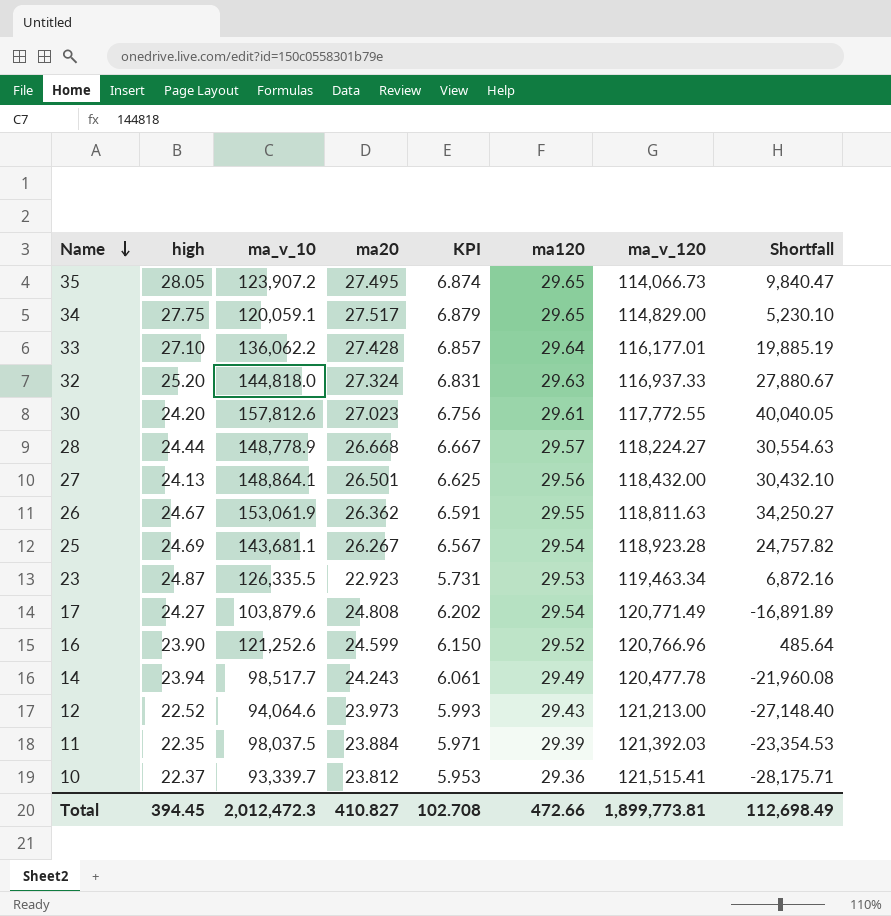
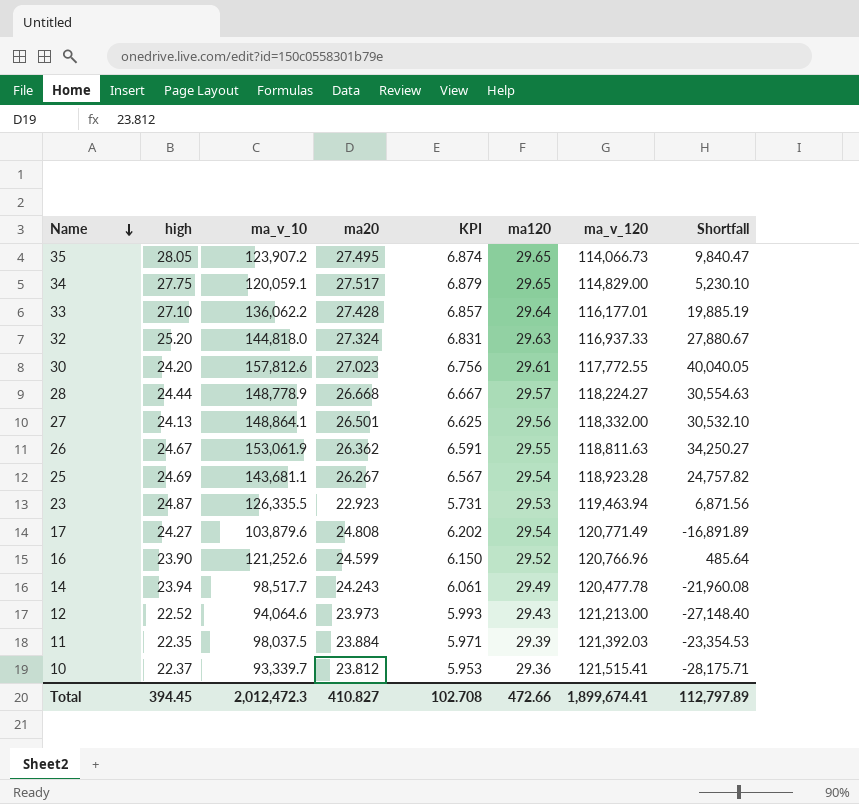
27 | ma_v_120: 118,432.00 -> 118,332.00
27 | Shortfall: 30,432.10 -> 30,532.10
23 | ma_v_120: 119,463.34 -> 119,463.94
23 | Shortfall: 6,872.16 -> 6,871.56
Total | ma_v_120: 1,899,773.81 -> 1,899,674.41
Total | Shortfall: 112,698.49 -> 112,797.89

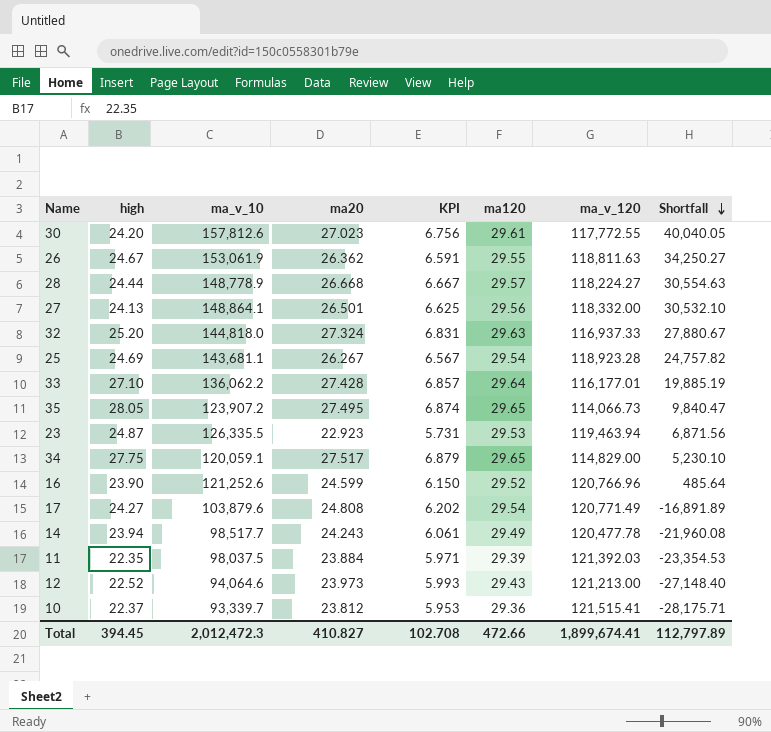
row order: Name descending -> Shortfall descending

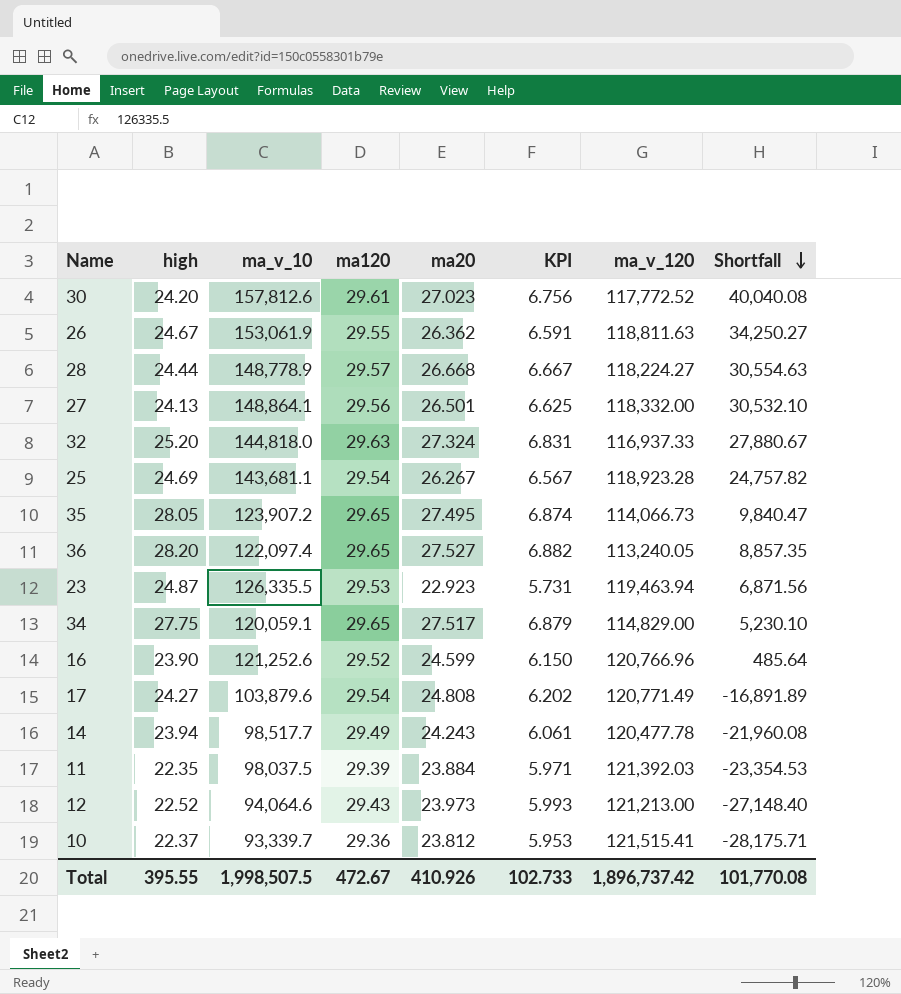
column ma120 | position: 6 -> 4
row 33: 27.10 | 136,062.2 | 27.428 | 6.857 | 29.64 | 116,177.01 | 19,885.19 -> none
30 | ma_v_120: 117,772.55 -> 117,772.52
30 | Shortfall: 40,040.05 -> 40,040.08
row 36: none -> 28.20 | 122,097.4 | 29.65 | 27.527 | 6.882 | 113,240.05 | 8,857.35
Total | high: 394.45 -> 395.55
Total | ma_v_10: 2,012,472.3 -> 1,998,507.5
Total | ma120: 472.66 -> 472.67
Total | ma20: 410.827 -> 410.926
Total | KPI: 102.708 -> 102.733
Total | ma_v_120: 1,899,674.41 -> 1,896,737.42
Total | Shortfall: 112,797.89 -> 101,770.08

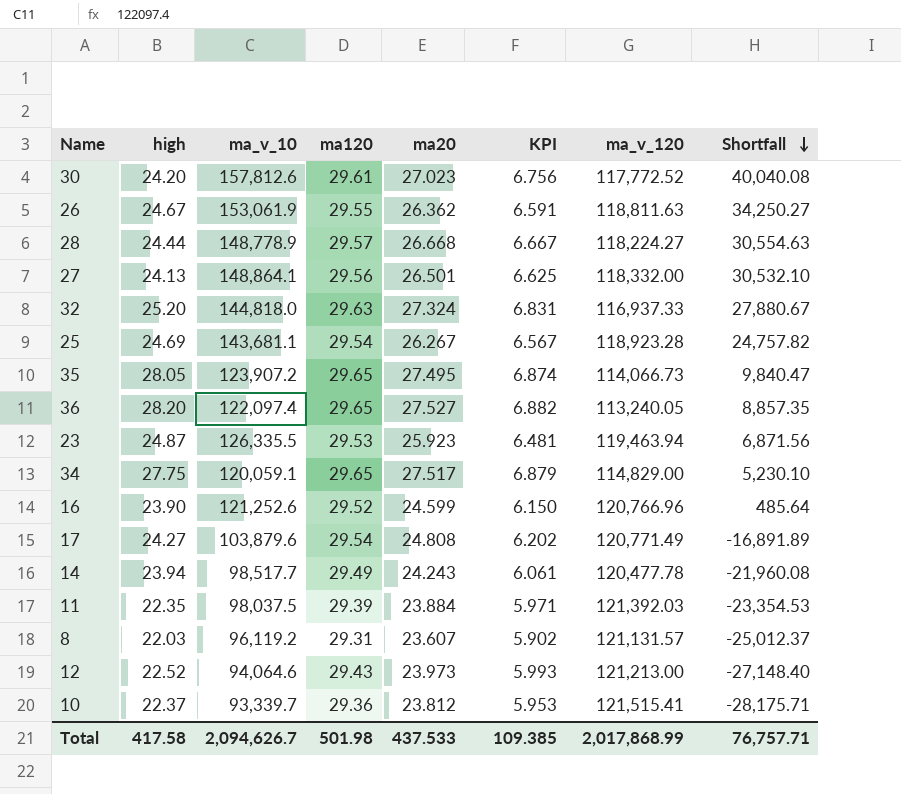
23 | ma20: 22.923 -> 25.923
23 | KPI: 5.731 -> 6.481
row 8: none -> 22.03 | 96,119.2 | 29.31 | 23.607 | 5.902 | 121,131.57 | -25,012.37
Total | high: 395.55 -> 417.58
Total | ma_v_10: 1,998,507.5 -> 2,094,626.7
Total | ma120: 472.67 -> 501.98
Total | ma20: 410.926 -> 437.533
Total | KPI: 102.733 -> 109.385
Total | ma_v_120: 1,896,737.42 -> 2,017,868.99
Total | Shortfall: 101,770.08 -> 76,757.71

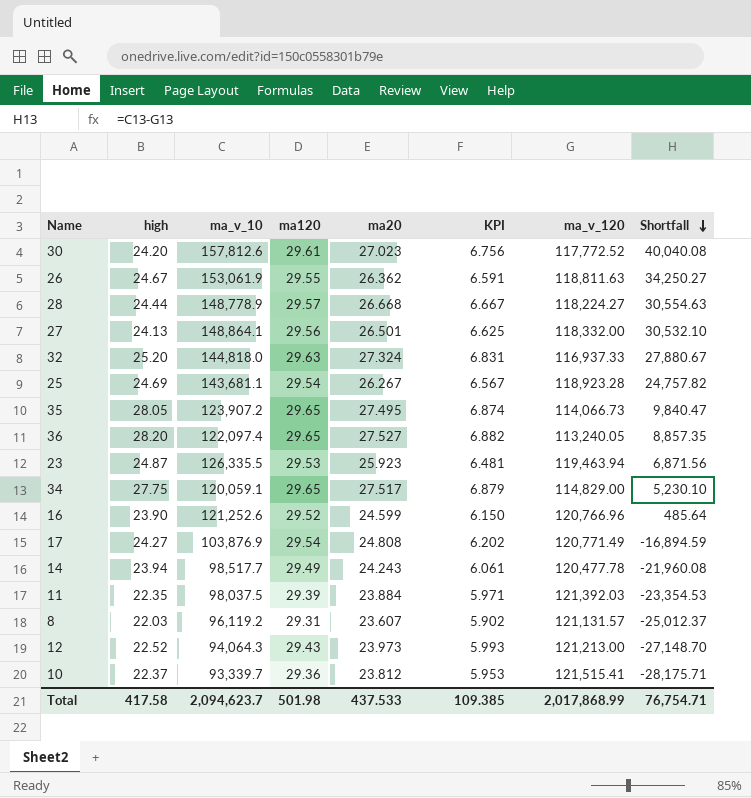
17 | ma_v_10: 103,879.6 -> 103,876.9
17 | Shortfall: -16,891.89 -> -16,894.59
12 | ma_v_10: 94,064.6 -> 94,064.3
12 | Shortfall: -27,148.40 -> -27,148.70
Total | ma_v_10: 2,094,626.7 -> 2,094,623.7
Total | Shortfall: 76,757.71 -> 76,754.71

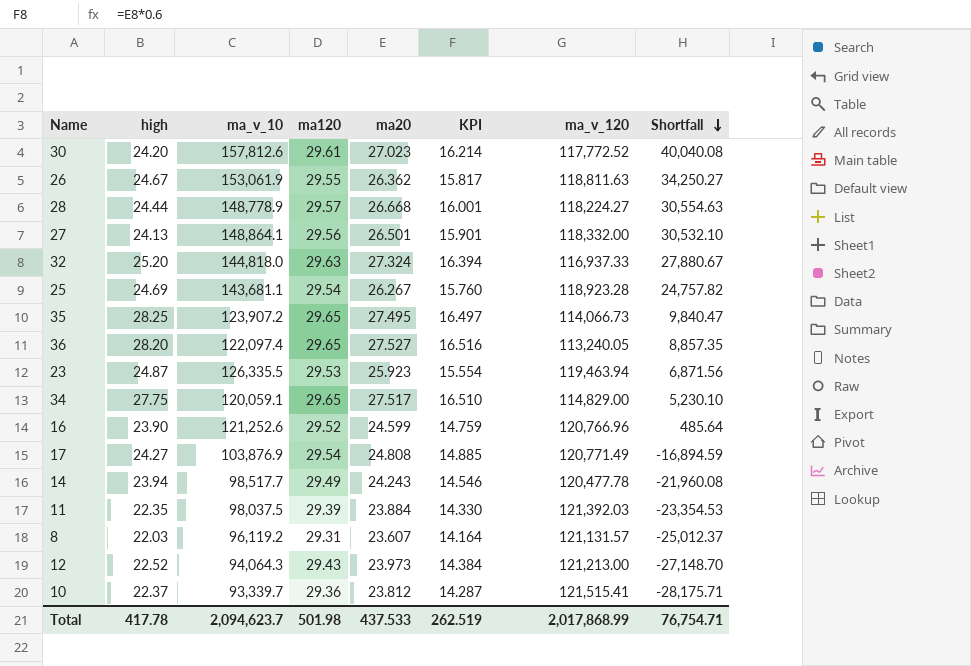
column KPI | formula: [ma20] * 0.25 -> [ma20] * 0.6
35 | high: 28.05 -> 28.25
Total | high: 417.58 -> 417.78
Total | KPI: 109.385 -> 262.519

